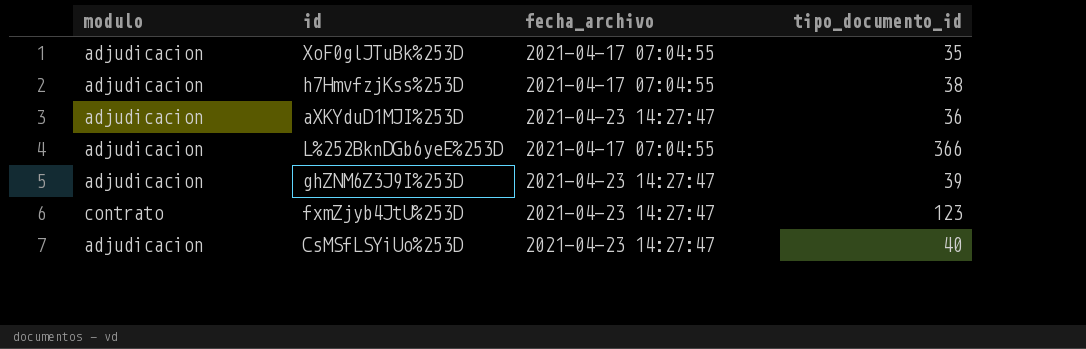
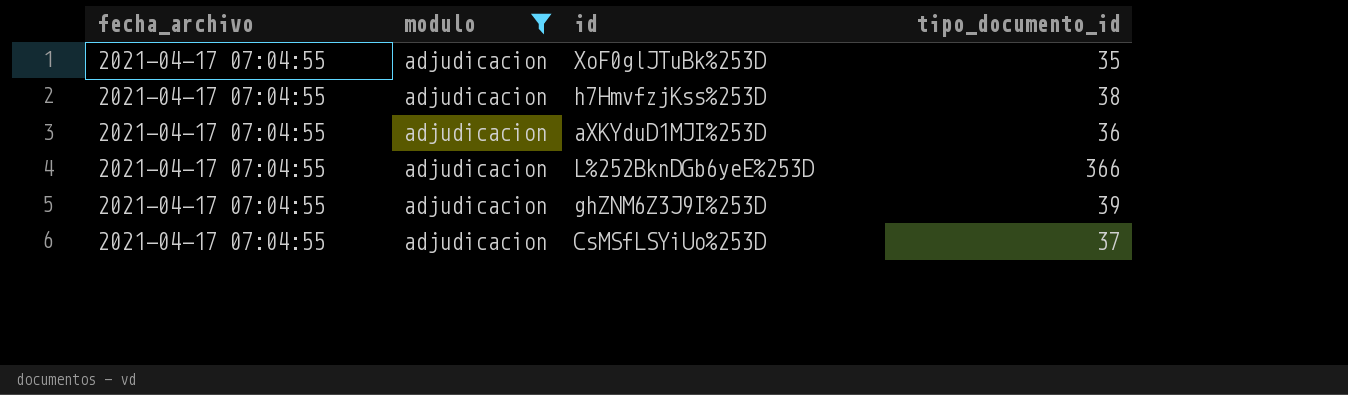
filter: none -> modulo = adjudicacion
column fecha_archivo | position: 3 -> 1
aXKYduD1MJI%253D | fecha_archivo: 2021-04-23 14:27:47 -> 2021-04-17 07:04:55
ghZNM6Z3J9I%253D | fecha_archivo: 2021-04-23 14:27:47 -> 2021-04-17 07:04:55
CsMSfLSYiUo%253D | fecha_archivo: 2021-04-23 14:27:47 -> 2021-04-17 07:04:55
CsMSfLSYiUo%253D | tipo_documento_id: 40 -> 37

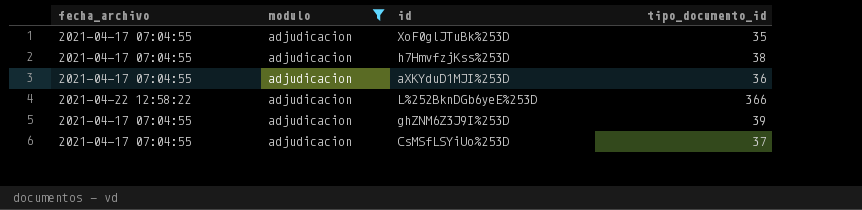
L%252BknDGb6yeE%253D | fecha_archivo: 2021-04-17 07:04:55 -> 2021-04-22 12:58:22

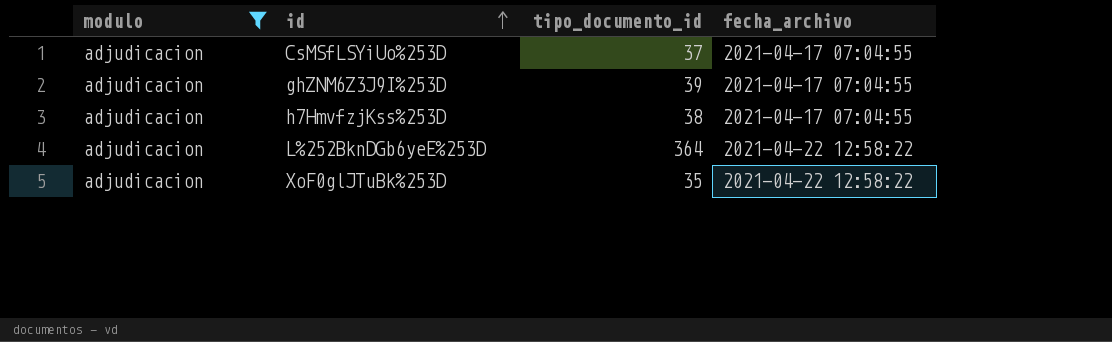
row order: none -> id ascending
column fecha_archivo | position: 1 -> 4
row aXKYduD1MJI%253D: 2021-04-17 07:04:55 | adjudicacion | 36 -> none
L%252BknDGb6yeE%253D | tipo_documento_id: 366 -> 364
XoF0glJTuBk%253D | fecha_archivo: 2021-04-17 07:04:55 -> 2021-04-22 12:58:22

